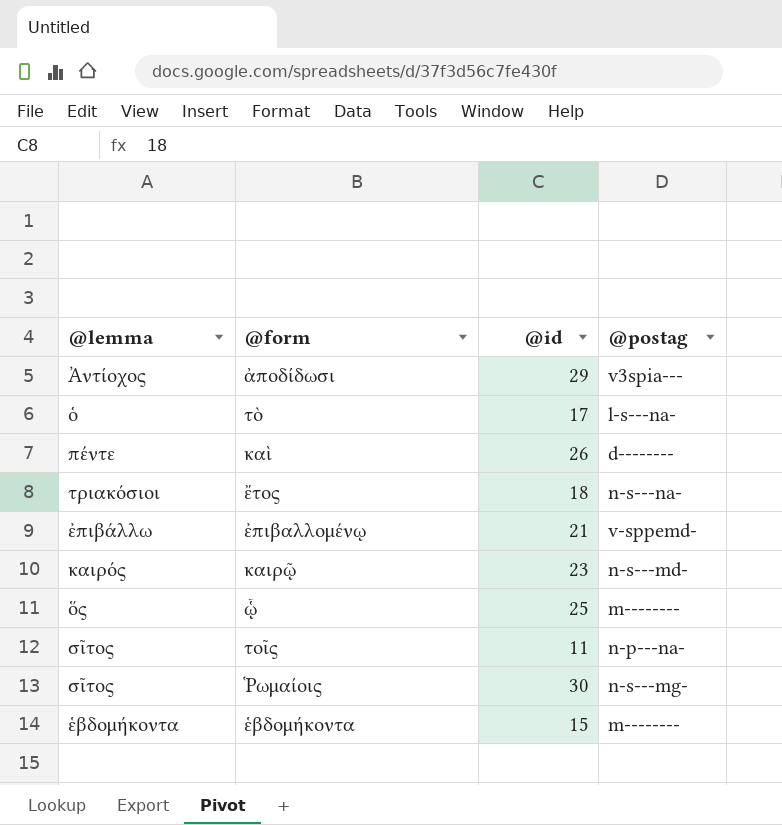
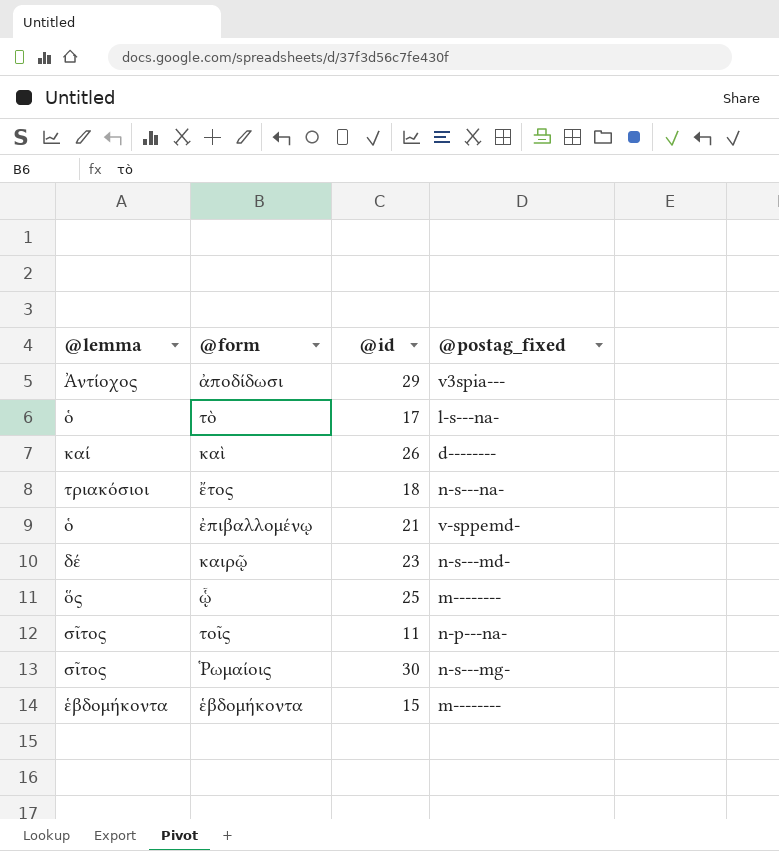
column name: @postag -> @postag_fixed
καὶ | @lemma: πέντε -> καί
ἐπιβαλλομένῳ | @lemma: ἐπιβάλλω -> ὁ
καιρῷ | @lemma: καιρός -> δέ

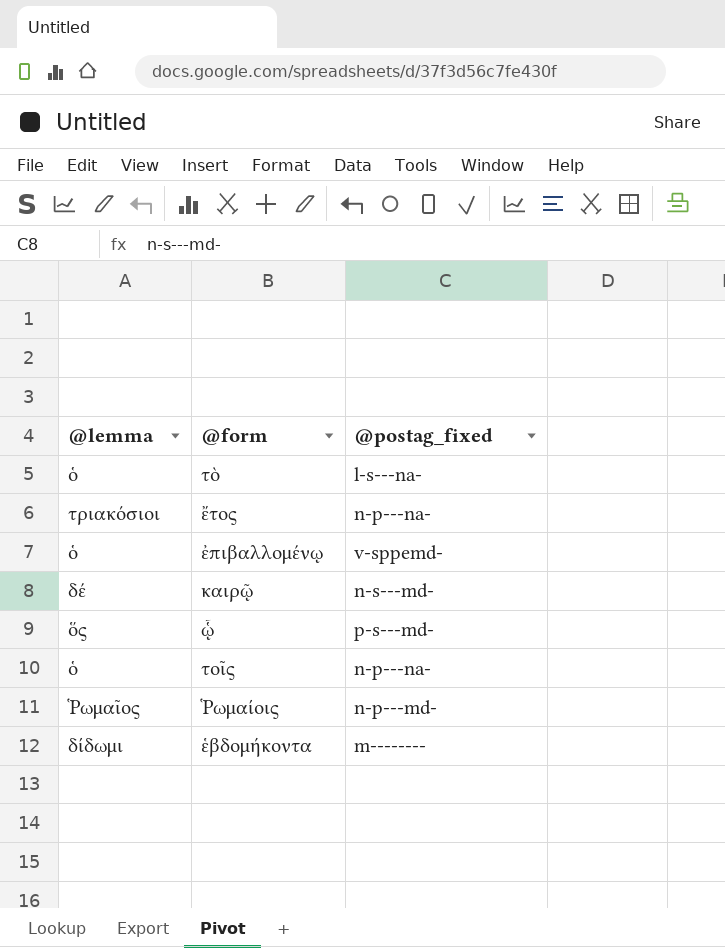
column @id | position: 3 -> none
row ἀποδίδωσι: Ἀντίοχος | 29 | v3spia--- -> none
row καὶ: καί | 26 | d-------- -> none
ἔτος | @postag_fixed: n-s---na- -> n-p---na-
ᾧ | @postag_fixed: m-------- -> p-s---md-
τοῖς | @lemma: σῖτος -> ὁ
Ῥωμαίοις | @lemma: σῖτος -> Ῥωμαῖος
Ῥωμαίοις | @postag_fixed: n-s---mg- -> n-p---md-
ἑβδομήκοντα | @lemma: ἑβδομήκοντα -> δίδωμι

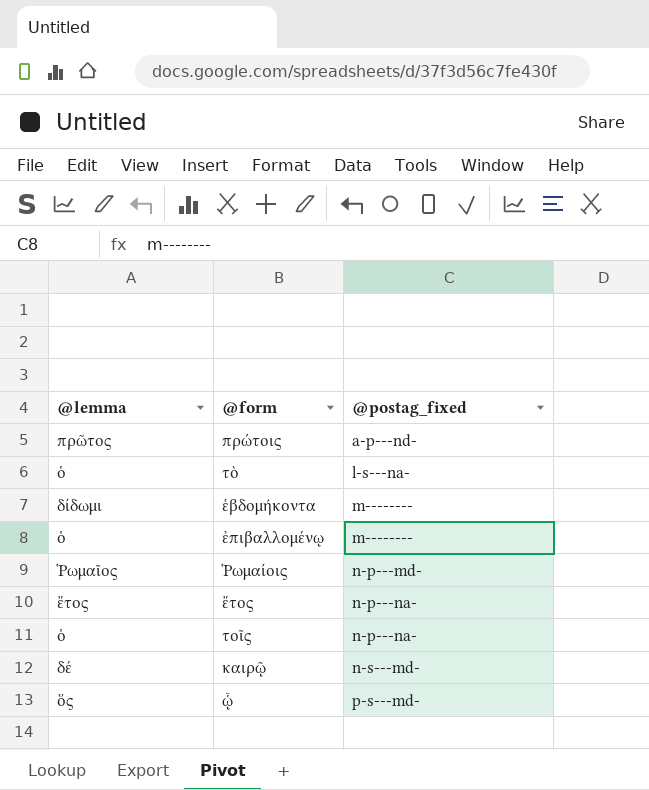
row order: none -> @postag_fixed ascending
row πρώτοις: none -> πρῶτος | a-p---nd-
ἐπιβαλλομένῳ | @postag_fixed: v-sppemd- -> m--------
ἔτος | @lemma: τριακόσιοι -> ἔτος

